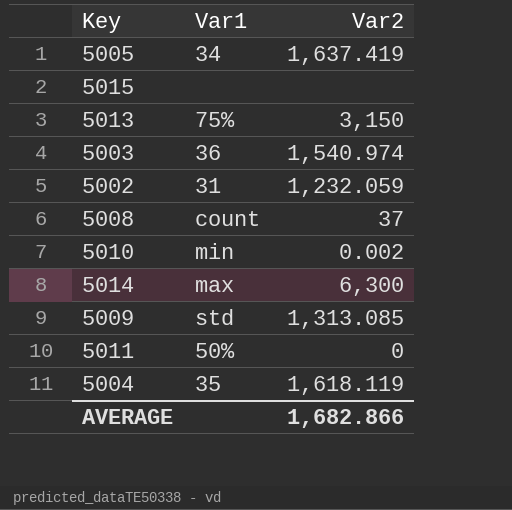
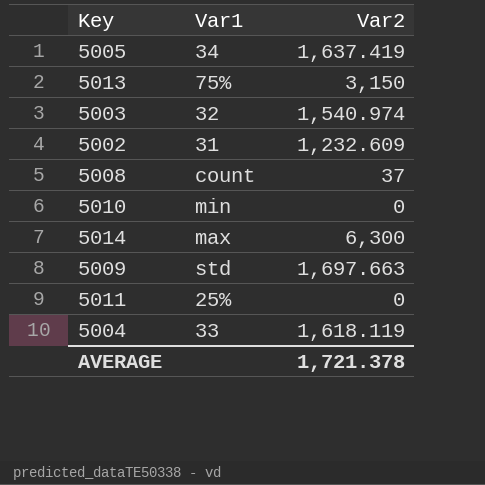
row 5015: none | none -> none
5003 | Var1: 36 -> 32
5002 | Var2: 1,232.059 -> 1,232.609
5010 | Var2: 0.002 -> 0
5009 | Var2: 1,313.085 -> 1,697.663
5011 | Var1: 50% -> 25%
5004 | Var1: 35 -> 33
AVERAGE | Var2: 1,682.866 -> 1,721.378

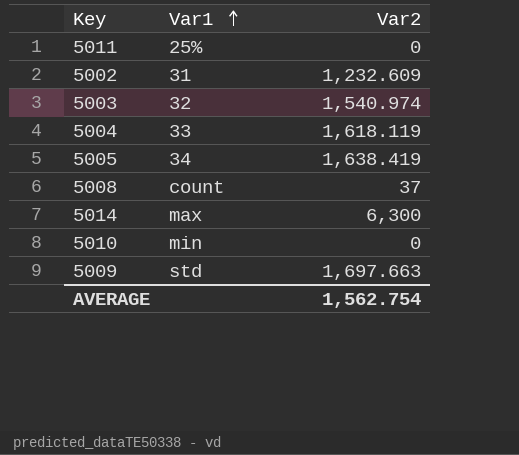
row order: none -> Var1 ascending
row 5013: 75% | 3,150 -> none
5005 | Var2: 1,637.419 -> 1,638.419
AVERAGE | Var2: 1,721.378 -> 1,562.754

